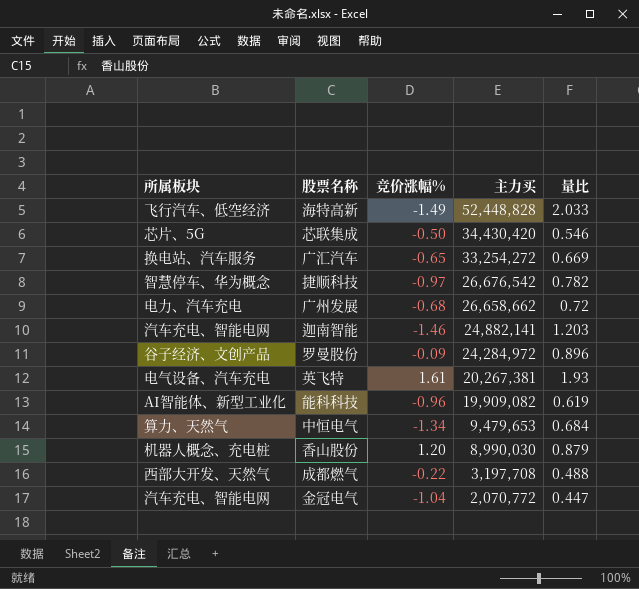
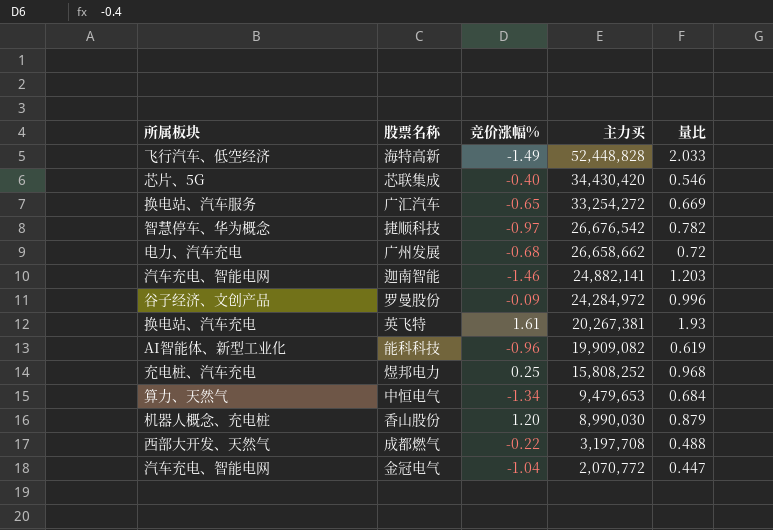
芯联集成 | 竞价涨幅%: -0.50 -> -0.40
罗曼股份 | 量比: 0.896 -> 0.996
英飞特 | 所属板块: 电气设备、汽车充电 -> 换电站、汽车充电
row 煜邦电力: none -> 充电桩、汽车充电 | 0.25 | 15,808,252 | 0.968

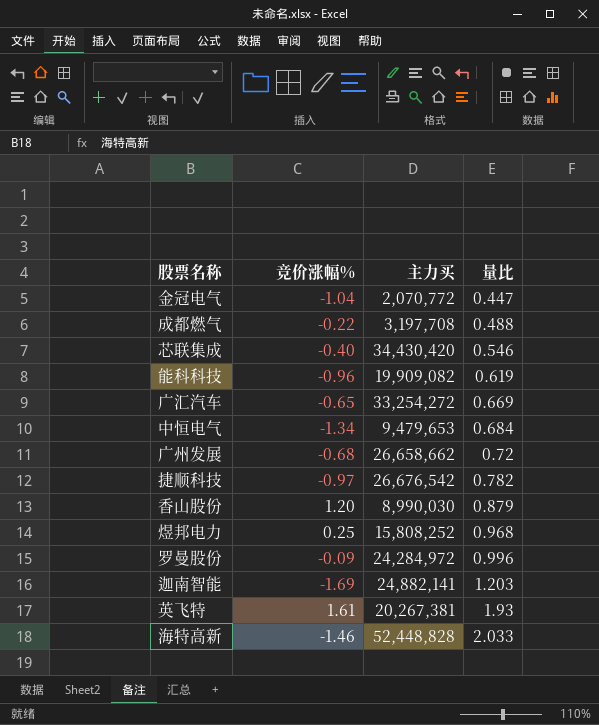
row order: 主力买 descending -> 量比 ascending
column 所属板块 | position: 1 -> none
迦南智能 | 竞价涨幅%: -1.46 -> -1.69
海特高新 | 竞价涨幅%: -1.49 -> -1.46

